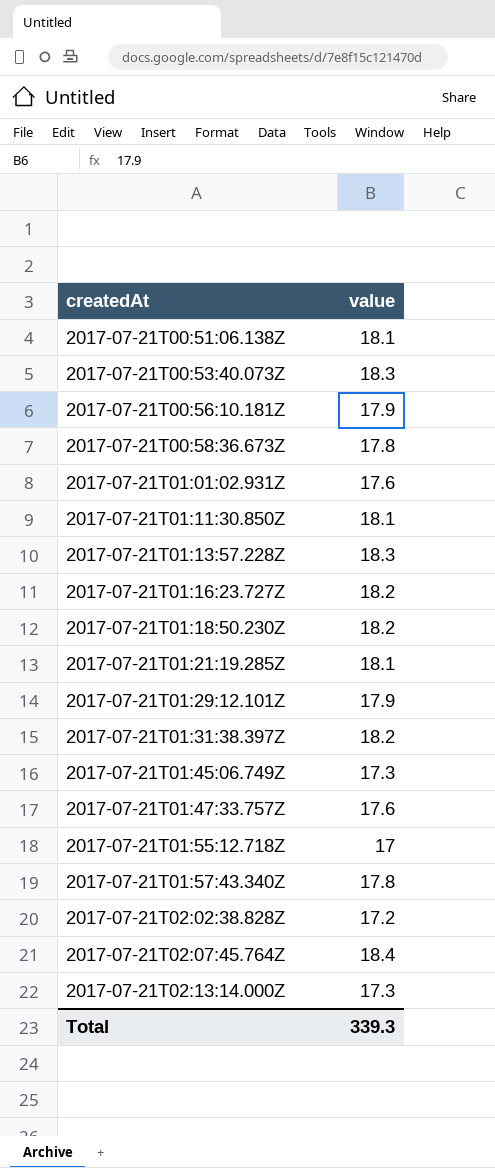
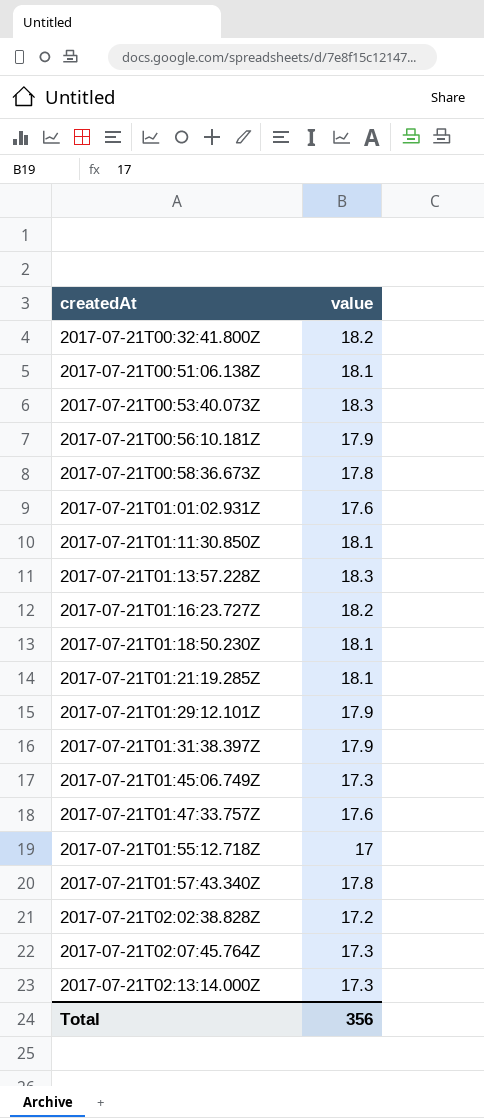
row 2017-07-21T00:32:41.800Z: none -> 18.2
2017-07-21T01:18:50.230Z | value: 18.2 -> 18.1
2017-07-21T01:31:38.397Z | value: 18.2 -> 17.9
2017-07-21T02:07:45.764Z | value: 18.4 -> 17.3
Total | value: 339.3 -> 356

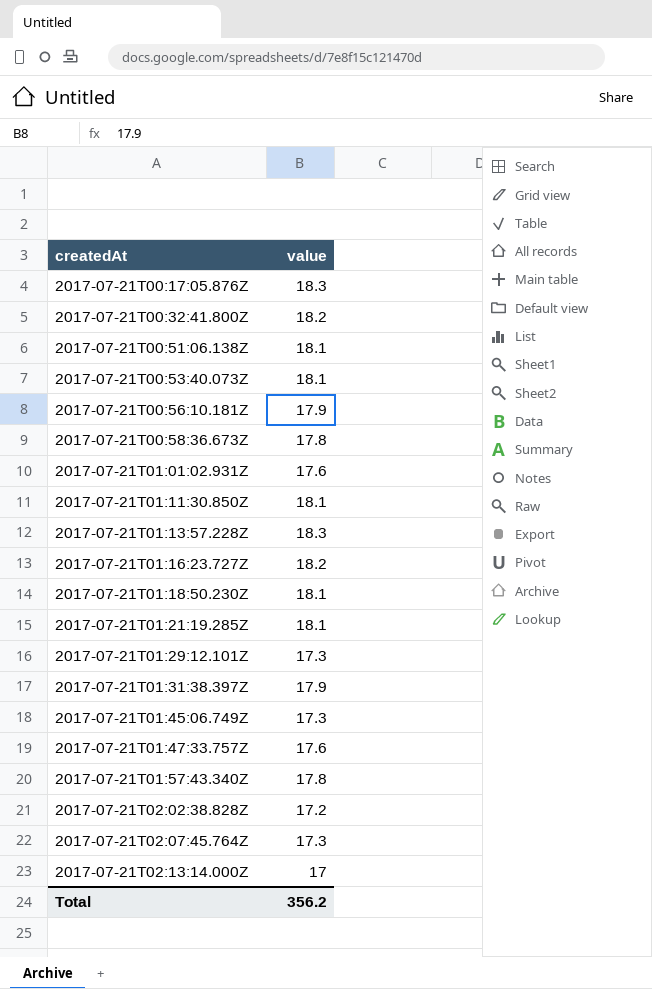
row 2017-07-21T01:55:12.718Z: 17 -> none
row 2017-07-21T00:17:05.876Z: none -> 18.3
2017-07-21T00:53:40.073Z | value: 18.3 -> 18.1
2017-07-21T01:29:12.101Z | value: 17.9 -> 17.3
2017-07-21T02:13:14.000Z | value: 17.3 -> 17
Total | value: 356 -> 356.2

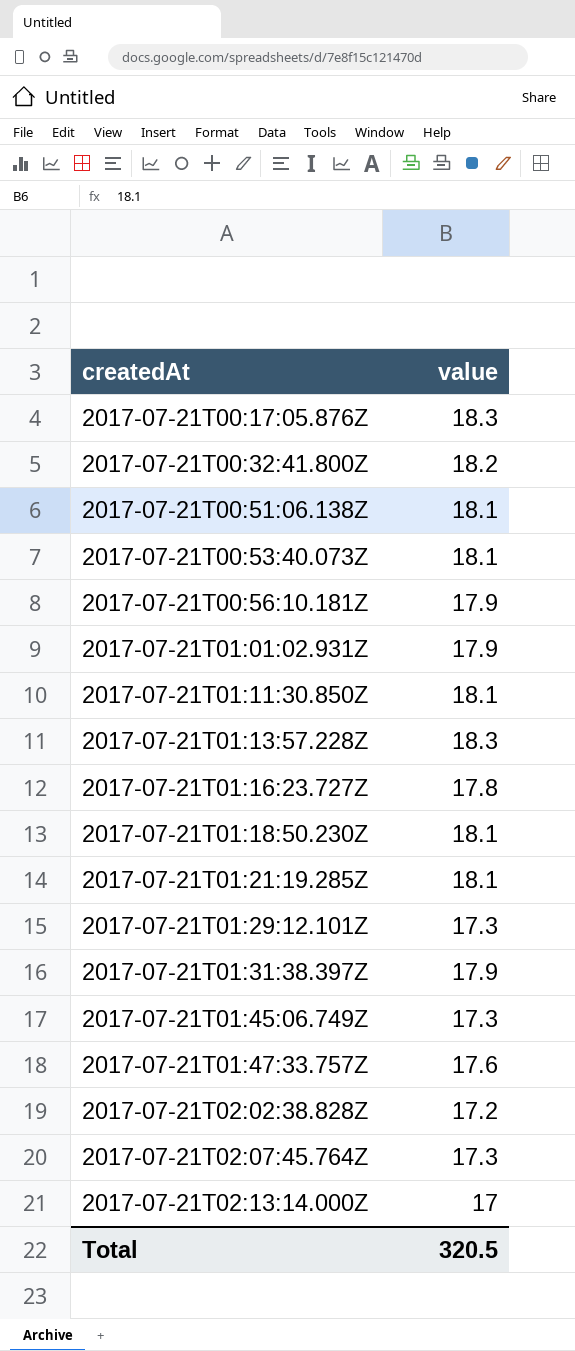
row 2017-07-21T00:58:36.673Z: 17.8 -> none
row 2017-07-21T01:57:43.340Z: 17.8 -> none
2017-07-21T01:01:02.931Z | value: 17.6 -> 17.9
2017-07-21T01:16:23.727Z | value: 18.2 -> 17.8
Total | value: 356.2 -> 320.5

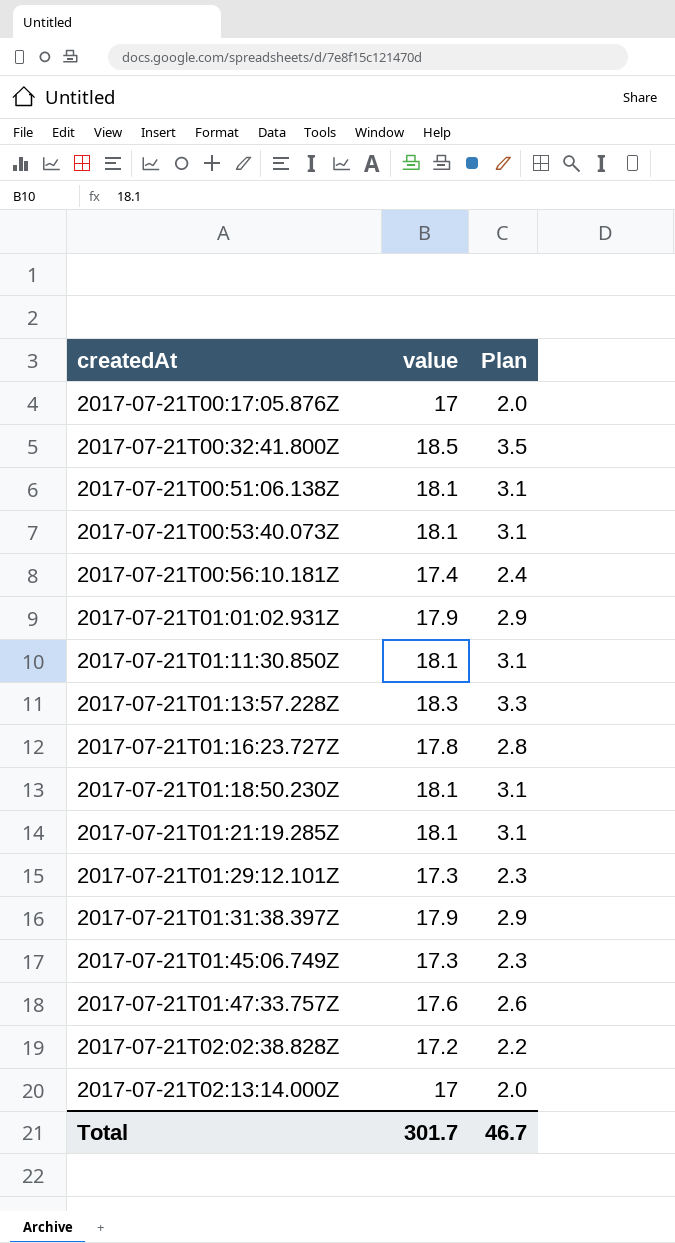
column Plan | formula: none -> [value] - 15
row 2017-07-21T02:07:45.764Z: 17.3 -> none
2017-07-21T00:17:05.876Z | value: 18.3 -> 17
2017-07-21T00:32:41.800Z | value: 18.2 -> 18.5
2017-07-21T00:56:10.181Z | value: 17.9 -> 17.4
Total | value: 320.5 -> 301.7

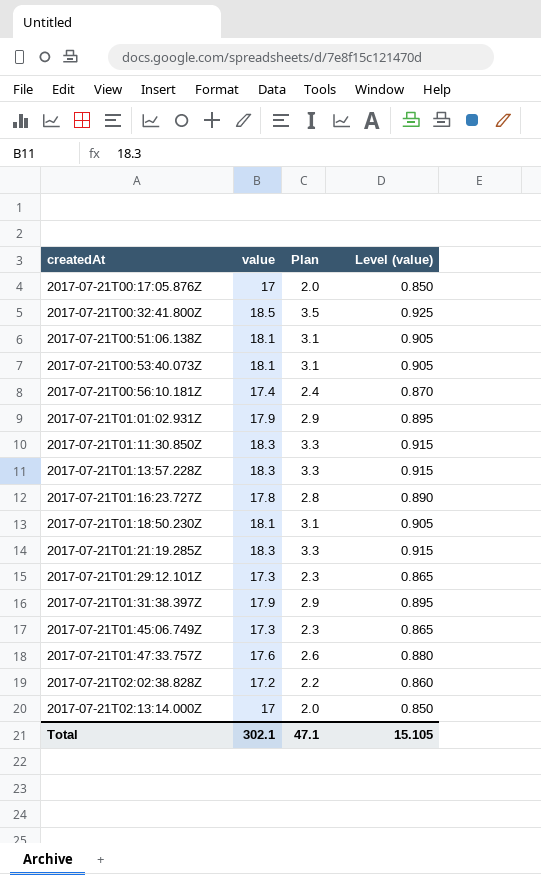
column Level (value) | formula: none -> [value] * 0.05
2017-07-21T01:11:30.850Z | value: 18.1 -> 18.3
2017-07-21T01:11:30.850Z | Plan: 3.1 -> 3.3
2017-07-21T01:21:19.285Z | value: 18.1 -> 18.3
2017-07-21T01:21:19.285Z | Plan: 3.1 -> 3.3
Total | value: 301.7 -> 302.1
Total | Plan: 46.7 -> 47.1

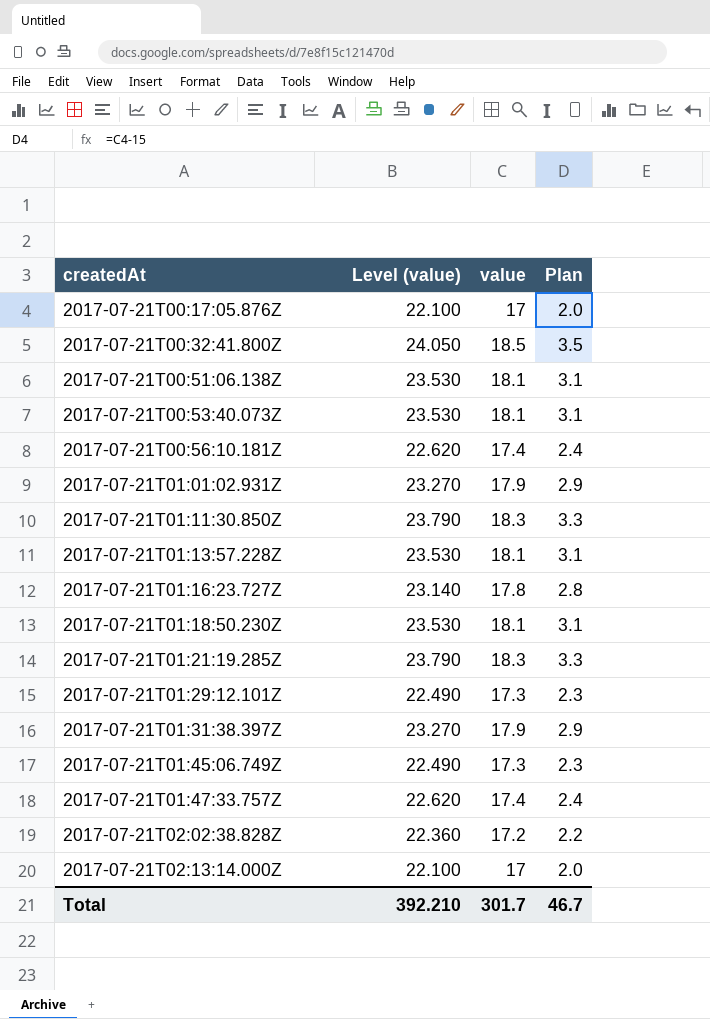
column Level (value) | formula: [value] * 0.05 -> [value] * 1.3
column Level (value) | position: 4 -> 2
2017-07-21T01:13:57.228Z | value: 18.3 -> 18.1
2017-07-21T01:13:57.228Z | Plan: 3.3 -> 3.1
2017-07-21T01:47:33.757Z | value: 17.6 -> 17.4
2017-07-21T01:47:33.757Z | Plan: 2.6 -> 2.4
Total | Level (value): 15.105 -> 392.210
Total | value: 302.1 -> 301.7
Total | Plan: 47.1 -> 46.7

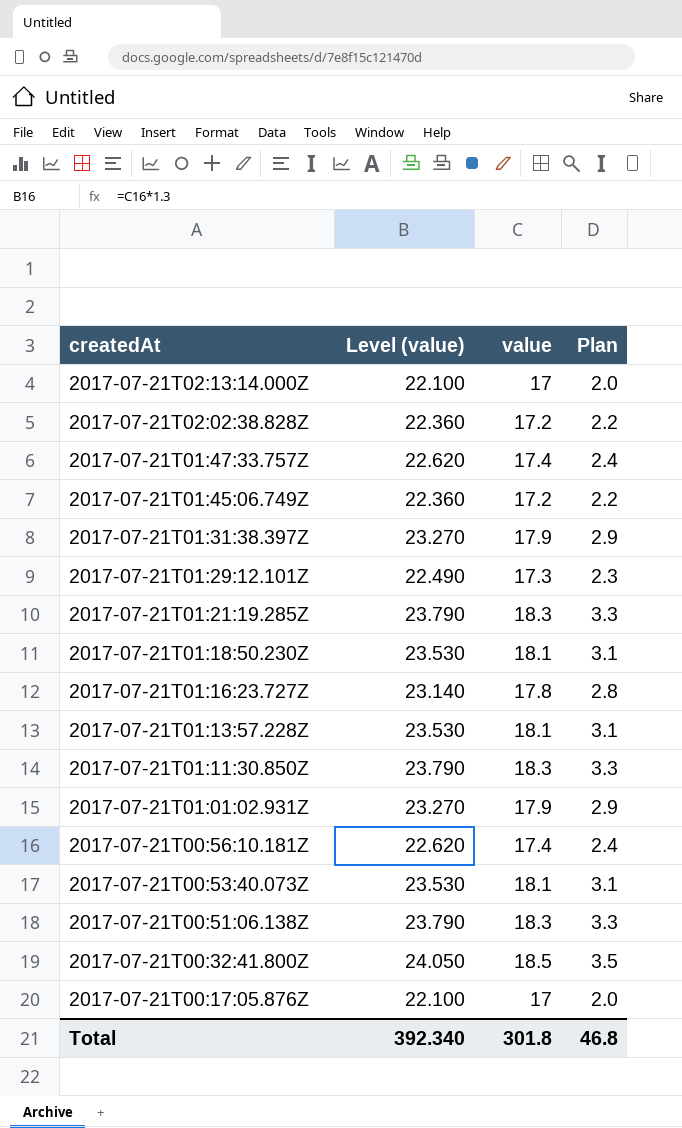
row order: createdAt ascending -> createdAt descending
2017-07-21T01:45:06.749Z | Level (value): 22.490 -> 22.360
2017-07-21T01:45:06.749Z | value: 17.3 -> 17.2
2017-07-21T01:45:06.749Z | Plan: 2.3 -> 2.2
2017-07-21T00:51:06.138Z | Level (value): 23.530 -> 23.790
2017-07-21T00:51:06.138Z | value: 18.1 -> 18.3
2017-07-21T00:51:06.138Z | Plan: 3.1 -> 3.3
Total | Level (value): 392.210 -> 392.340
Total | value: 301.7 -> 301.8
Total | Plan: 46.7 -> 46.8

